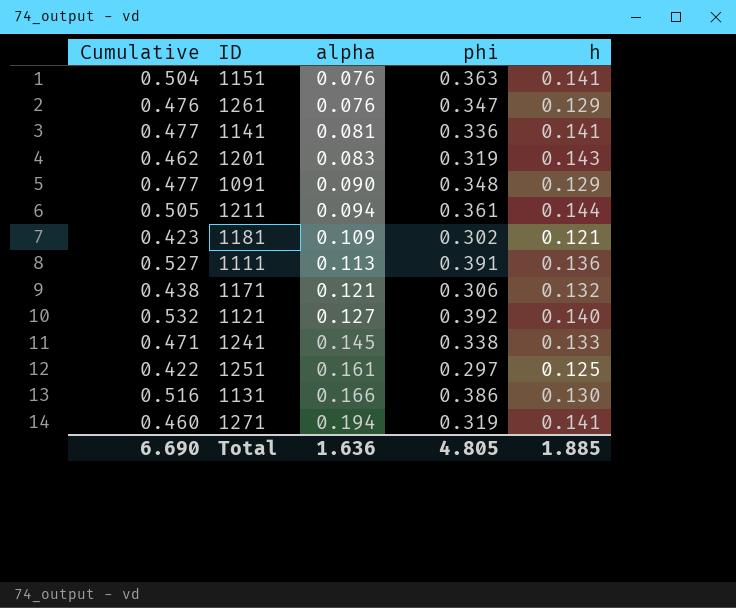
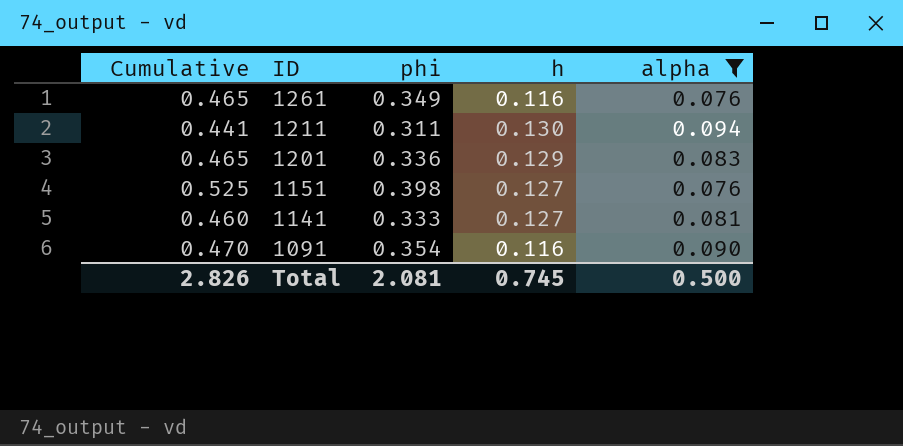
filter: none -> alpha <= 0.094
row order: alpha ascending -> ID descending
column alpha | position: 3 -> 5
1261 | Cumulative: 0.476 -> 0.465
1261 | phi: 0.347 -> 0.349
1261 | h: 0.129 -> 0.116
1211 | Cumulative: 0.505 -> 0.441
1211 | phi: 0.361 -> 0.311
1211 | h: 0.144 -> 0.130
1201 | Cumulative: 0.462 -> 0.465
1201 | phi: 0.319 -> 0.336
1201 | h: 0.143 -> 0.129
1151 | Cumulative: 0.504 -> 0.525
1151 | phi: 0.363 -> 0.398
1151 | h: 0.141 -> 0.127
1141 | Cumulative: 0.477 -> 0.460
1141 | phi: 0.336 -> 0.333
1141 | h: 0.141 -> 0.127
1091 | Cumulative: 0.477 -> 0.470
1091 | phi: 0.348 -> 0.354
1091 | h: 0.129 -> 0.116
Total | Cumulative: 6.690 -> 2.826
Total | phi: 4.805 -> 2.081
Total | h: 1.885 -> 0.745
Total | alpha: 1.636 -> 0.500

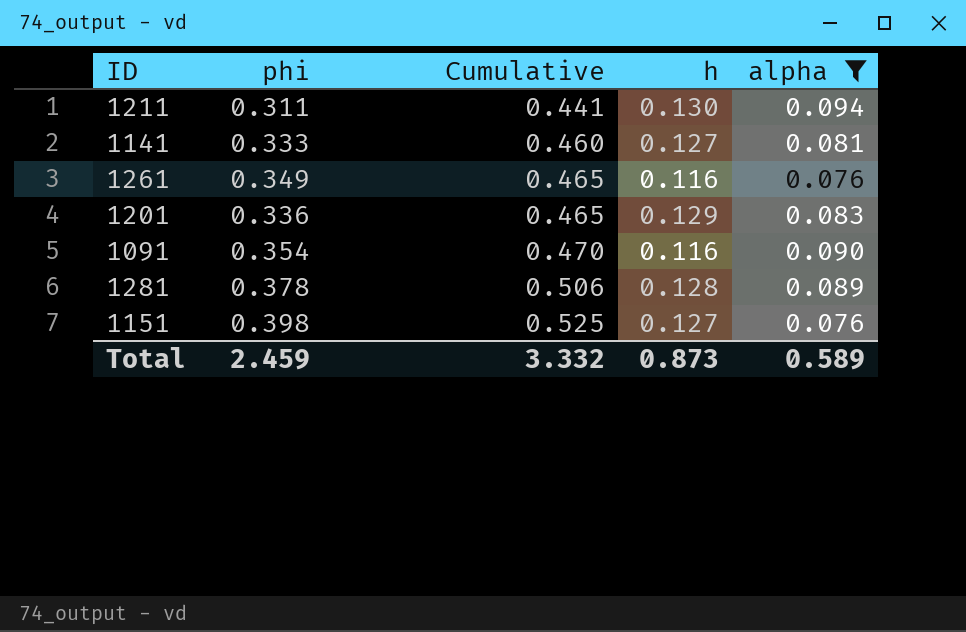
row order: ID descending -> Cumulative ascending
column Cumulative | position: 1 -> 3
row 1281: none -> 0.378 | 0.506 | 0.128 | 0.089
Total | phi: 2.081 -> 2.459
Total | Cumulative: 2.826 -> 3.332
Total | h: 0.745 -> 0.873
Total | alpha: 0.500 -> 0.589

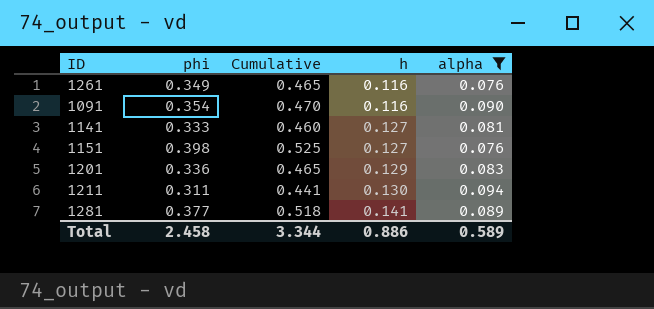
row order: Cumulative ascending -> h ascending
1281 | phi: 0.378 -> 0.377
1281 | Cumulative: 0.506 -> 0.518
1281 | h: 0.128 -> 0.141
Total | phi: 2.459 -> 2.458
Total | Cumulative: 3.332 -> 3.344
Total | h: 0.873 -> 0.886

